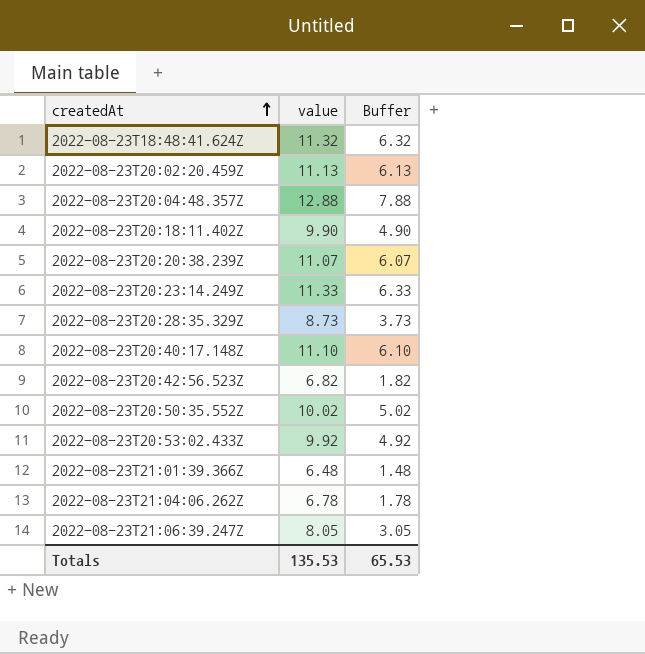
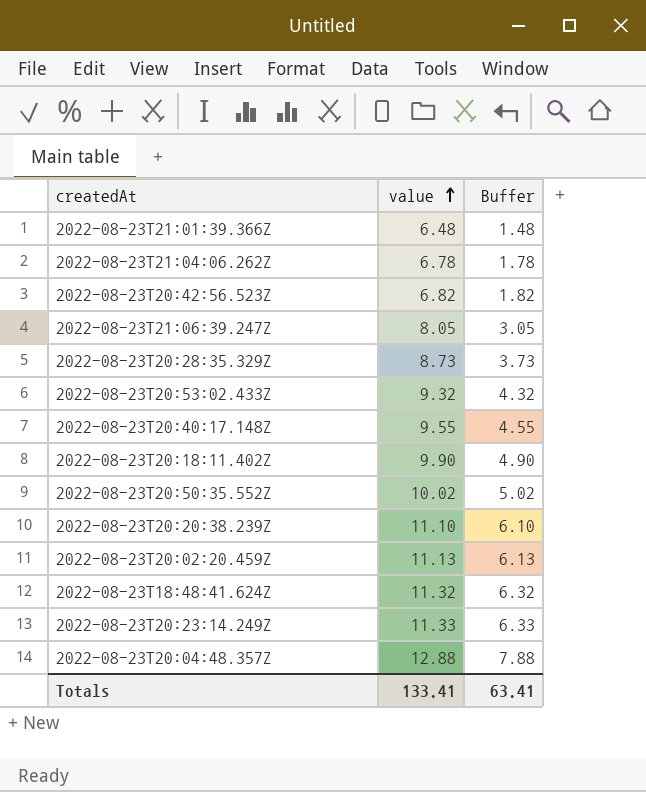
row order: createdAt ascending -> value ascending
2022-08-23T20:53:02.433Z | value: 9.92 -> 9.32
2022-08-23T20:53:02.433Z | Buffer: 4.92 -> 4.32
2022-08-23T20:40:17.148Z | value: 11.10 -> 9.55
2022-08-23T20:40:17.148Z | Buffer: 6.10 -> 4.55
2022-08-23T20:20:38.239Z | value: 11.07 -> 11.10
2022-08-23T20:20:38.239Z | Buffer: 6.07 -> 6.10
Totals | value: 135.53 -> 133.41
Totals | Buffer: 65.53 -> 63.41

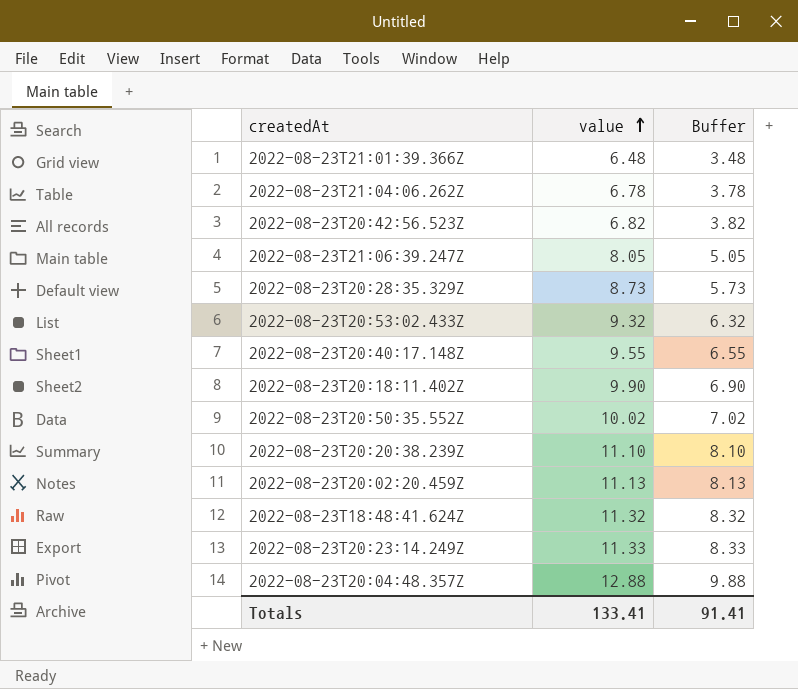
column Buffer | formula: [value] - 5 -> [value] - 3
Totals | Buffer: 63.41 -> 91.41

